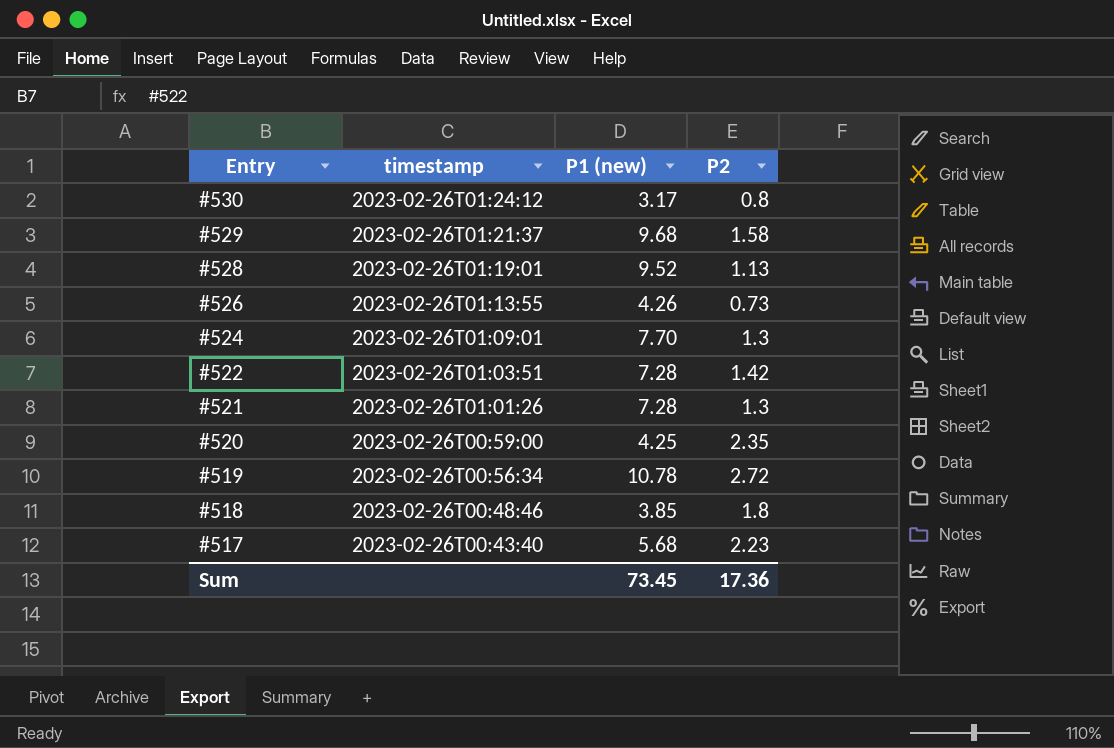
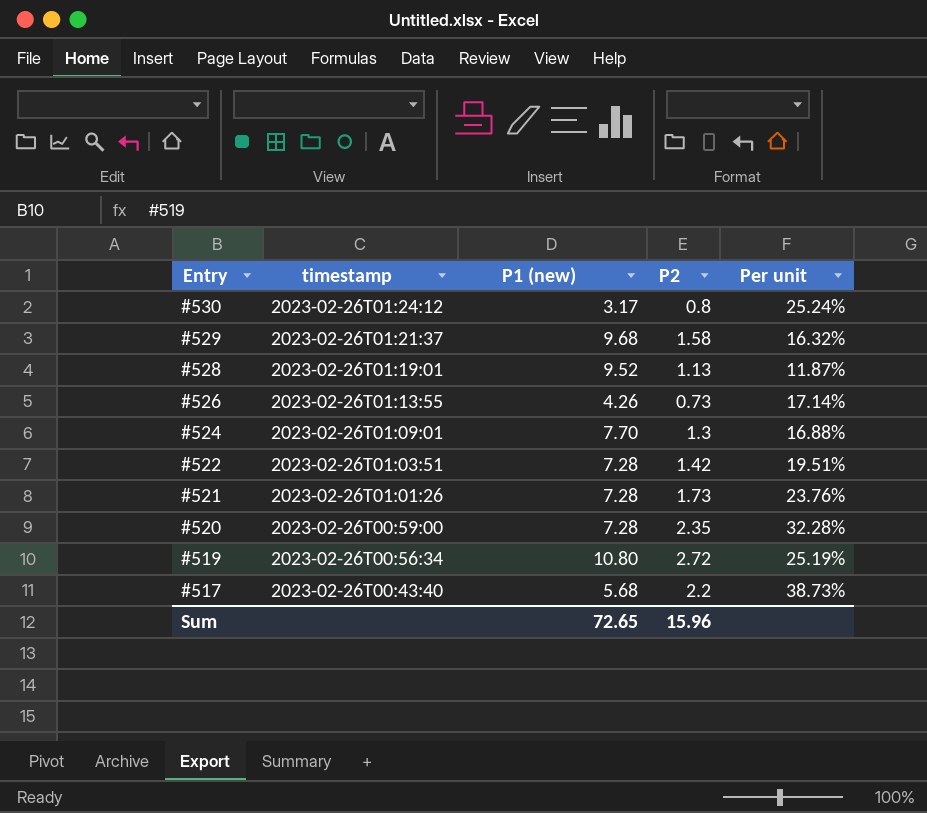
column Per unit | formula: none -> [P2] / [P1 (new)]
row #518: 2023-02-26T00:48:46 | 3.85 | 1.8 -> none
#521 | P2: 1.3 -> 1.73
#520 | P1 (new): 4.25 -> 7.28
#519 | P1 (new): 10.78 -> 10.80
#517 | P2: 2.23 -> 2.2
Sum | P1 (new): 73.45 -> 72.65
Sum | P2: 17.36 -> 15.96

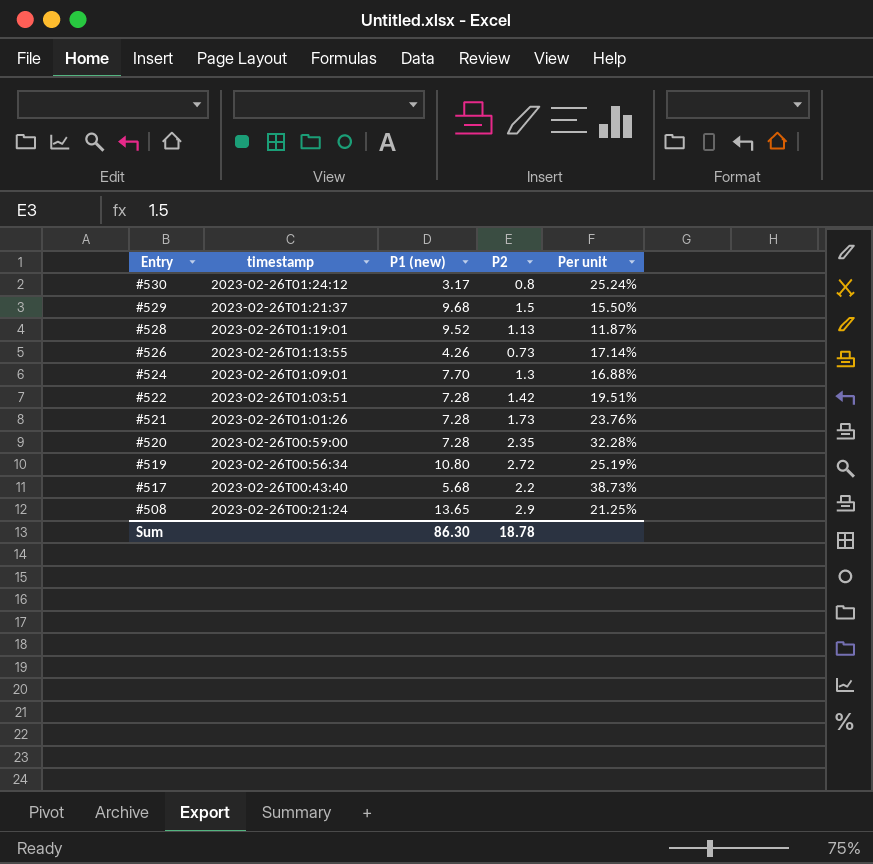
#529 | P2: 1.58 -> 1.5
#529 | Per unit: 16.32% -> 15.50%
row #508: none -> 2023-02-26T00:21:24 | 13.65 | 2.9 | 21.25%
Sum | P1 (new): 72.65 -> 86.30
Sum | P2: 15.96 -> 18.78

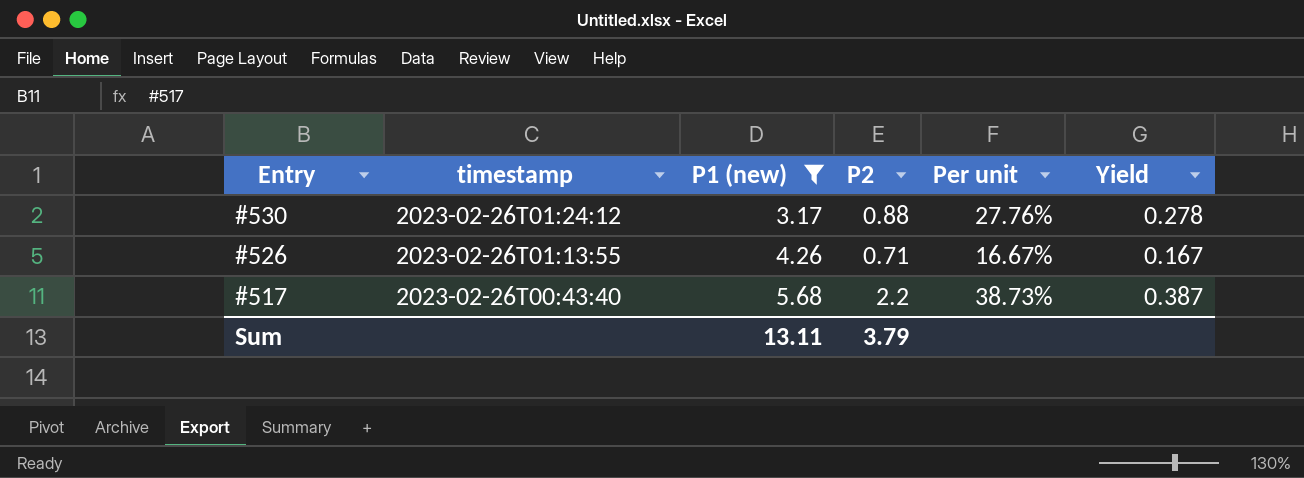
filter: none -> P1 (new) <= 5.68
column Yield | formula: none -> [P2] / [P1 (new)]
#530 | P2: 0.8 -> 0.88
#530 | Per unit: 25.24% -> 27.76%
#526 | P2: 0.73 -> 0.71
#526 | Per unit: 17.14% -> 16.67%
Sum | P1 (new): 86.30 -> 13.11
Sum | P2: 18.78 -> 3.79

